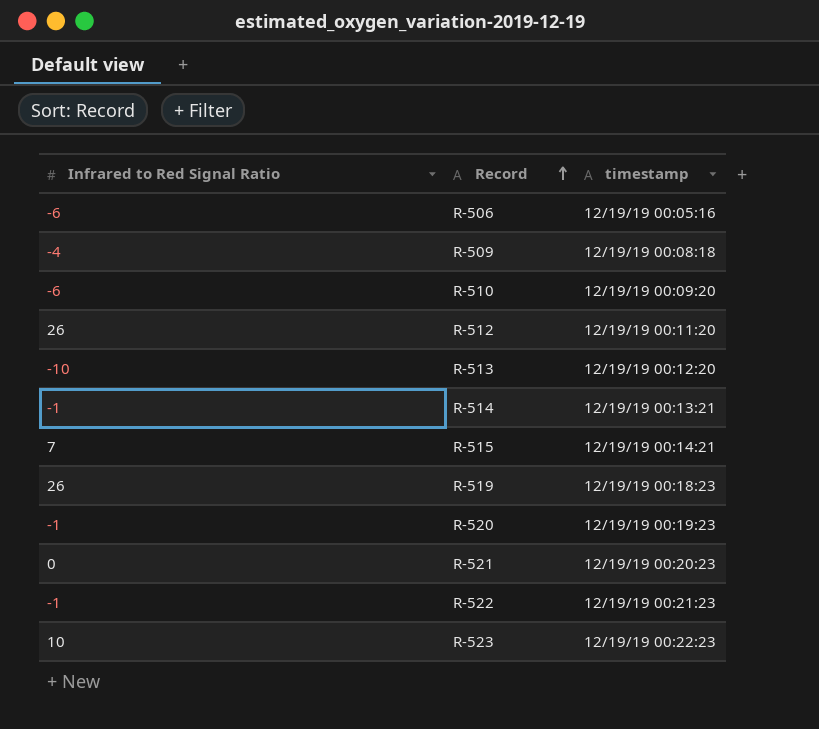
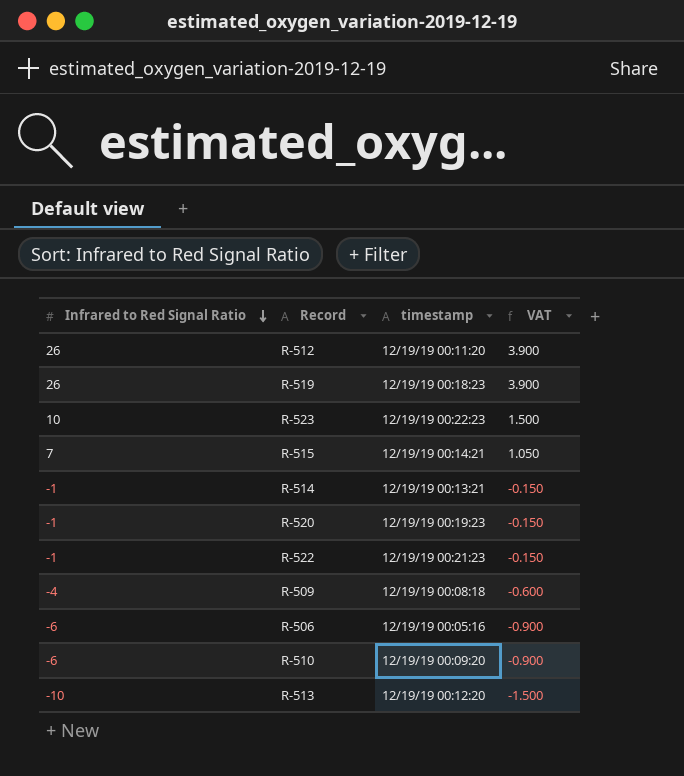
row order: Record ascending -> Infrared to Red Signal Ratio descending
column VAT | formula: none -> [Infrared to Red Signal Ratio] * 0.15
row R-521: 0 | 12/19/19 00:20:23 -> none

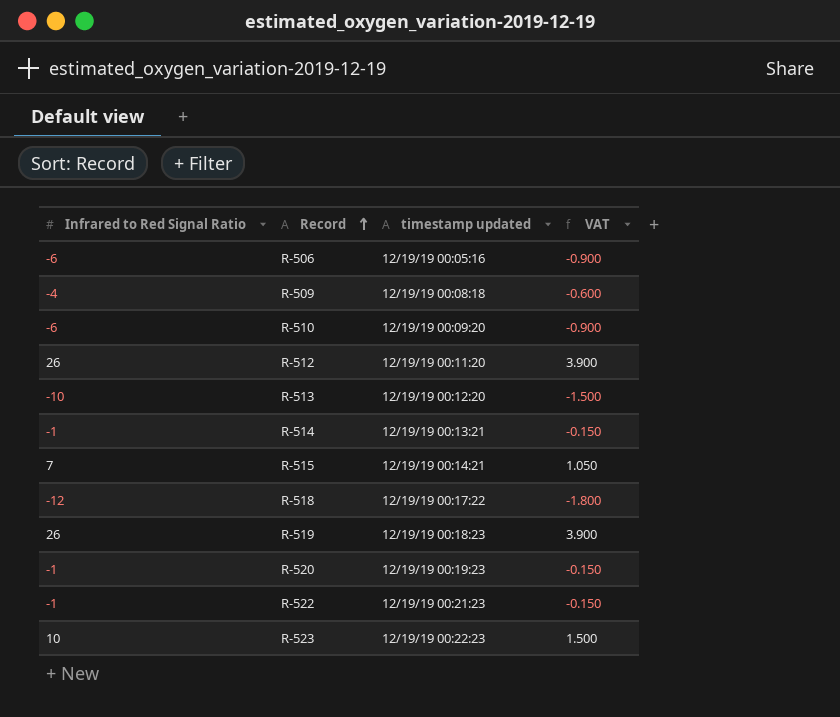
row order: Infrared to Red Signal Ratio descending -> Record ascending
column name: timestamp -> timestamp updated
row R-518: none -> -12 | 12/19/19 00:17:22 | -1.800

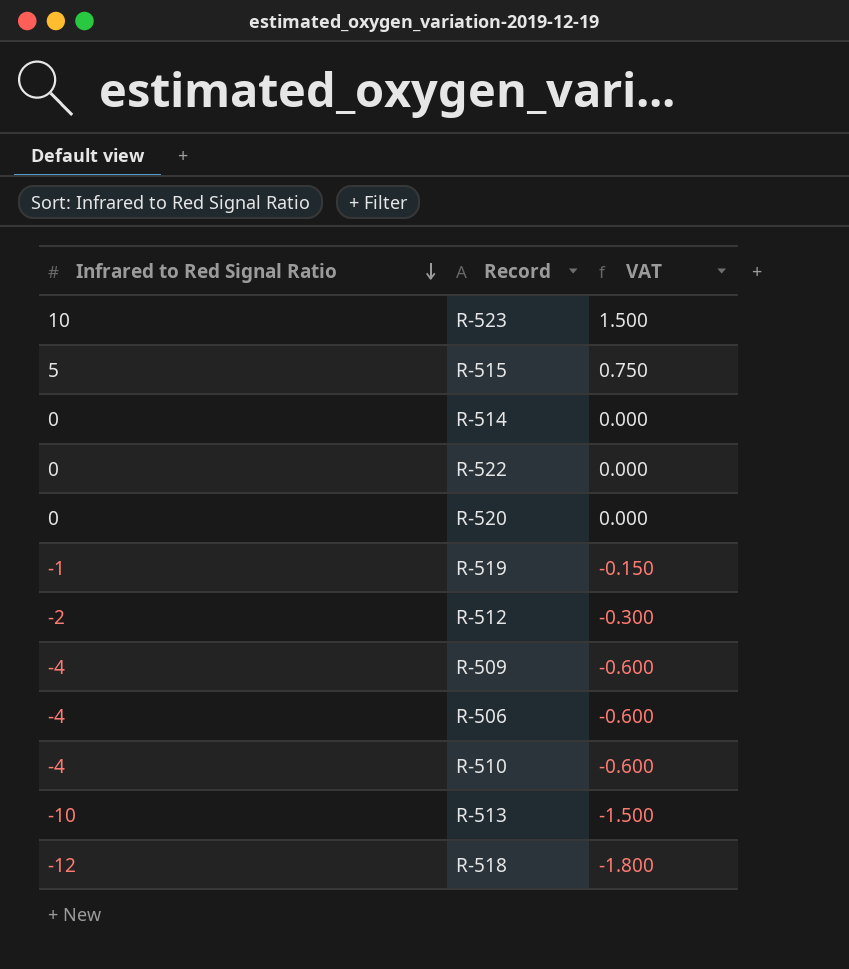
row order: Record ascending -> Infrared to Red Signal Ratio descending
column timestamp updated | position: 3 -> none
R-515 | Infrared to Red Signal Ratio: 7 -> 5
R-515 | VAT: 1.050 -> 0.750
R-514 | Infrared to Red Signal Ratio: -1 -> 0
R-514 | VAT: -0.150 -> 0.000
R-522 | Infrared to Red Signal Ratio: -1 -> 0
R-522 | VAT: -0.150 -> 0.000
R-520 | Infrared to Red Signal Ratio: -1 -> 0
R-520 | VAT: -0.150 -> 0.000
R-519 | Infrared to Red Signal Ratio: 26 -> -1
R-519 | VAT: 3.900 -> -0.150
R-512 | Infrared to Red Signal Ratio: 26 -> -2
R-512 | VAT: 3.900 -> -0.300
R-506 | Infrared to Red Signal Ratio: -6 -> -4
R-506 | VAT: -0.900 -> -0.600
R-510 | Infrared to Red Signal Ratio: -6 -> -4
R-510 | VAT: -0.900 -> -0.600

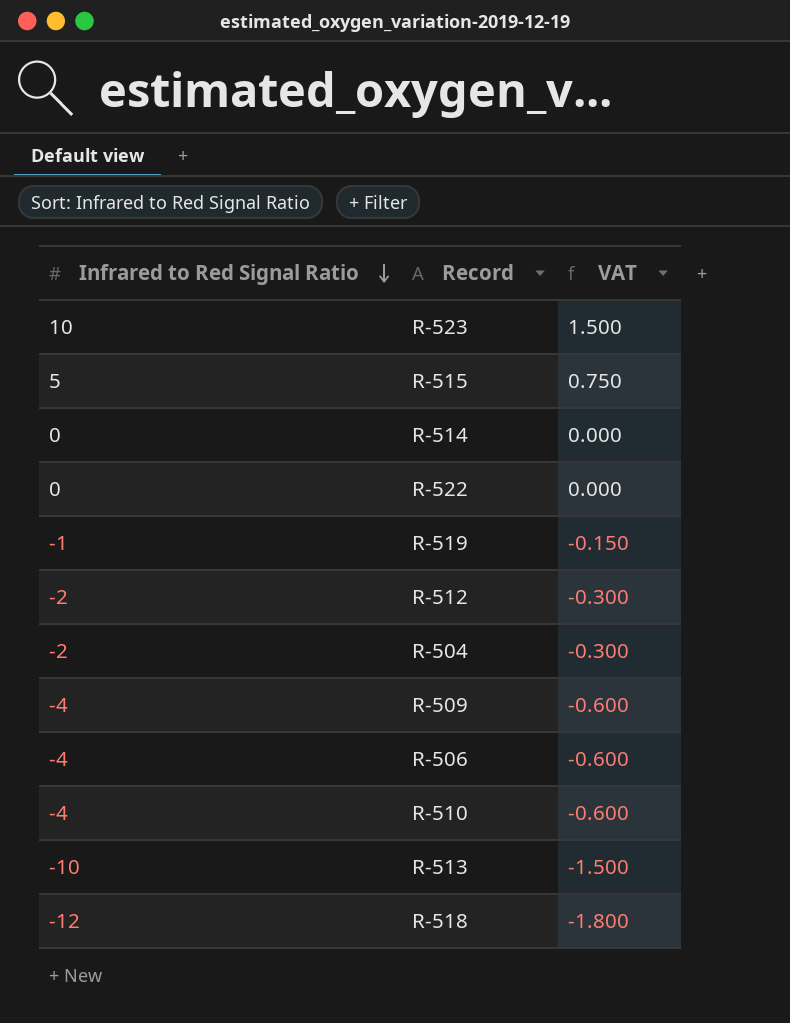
row R-520: 0 | 0.000 -> none
row R-504: none -> -2 | -0.300

